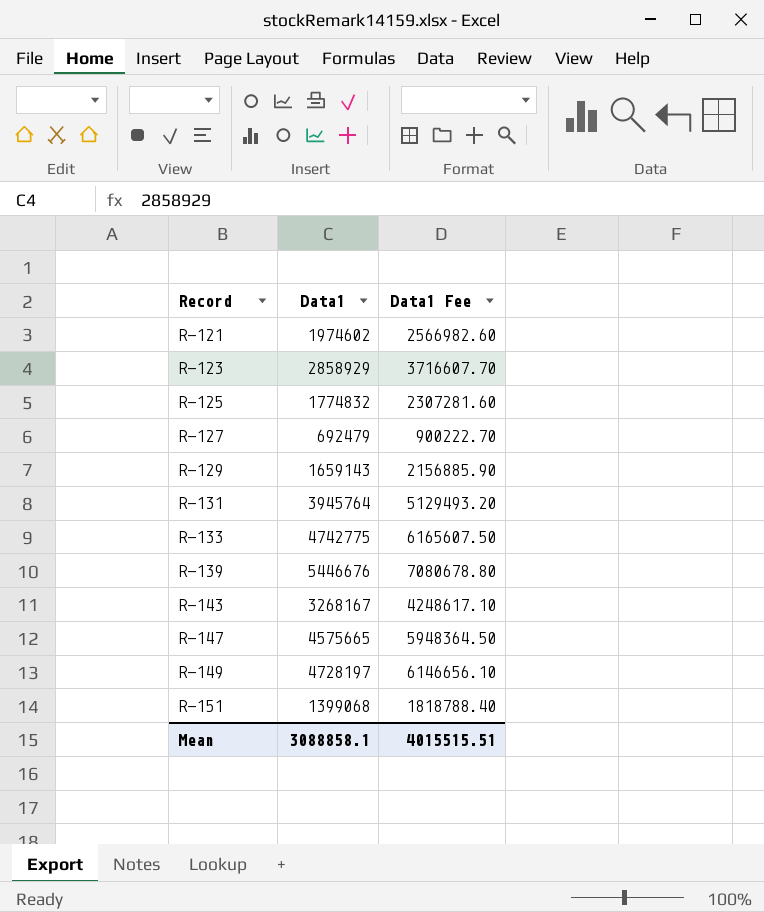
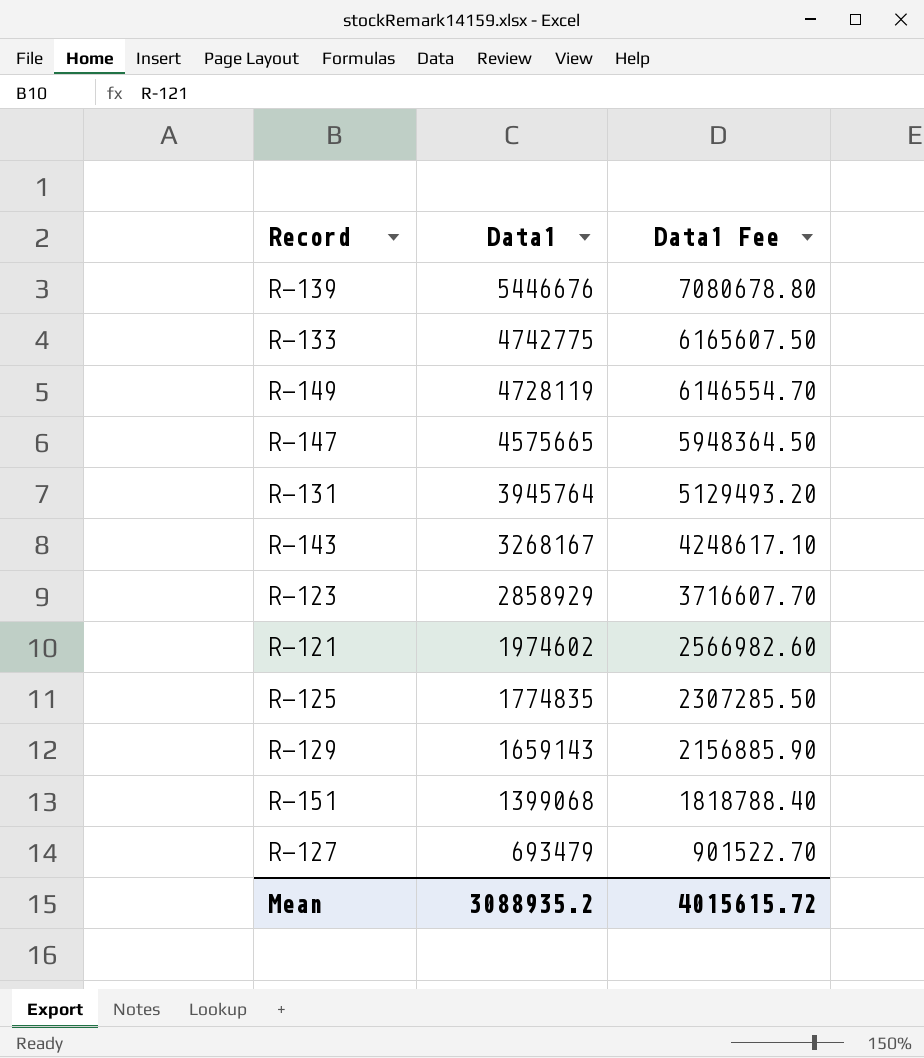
row order: Record ascending -> Data1 descending
R-149 | Data1: 4728197 -> 4728119
R-149 | Data1 Fee: 6146656.10 -> 6146554.70
R-125 | Data1: 1774832 -> 1774835
R-125 | Data1 Fee: 2307281.60 -> 2307285.50
R-127 | Data1: 692479 -> 693479
R-127 | Data1 Fee: 900222.70 -> 901522.70
Mean | Data1: 3088858.1 -> 3088935.2
Mean | Data1 Fee: 4015515.51 -> 4015615.72

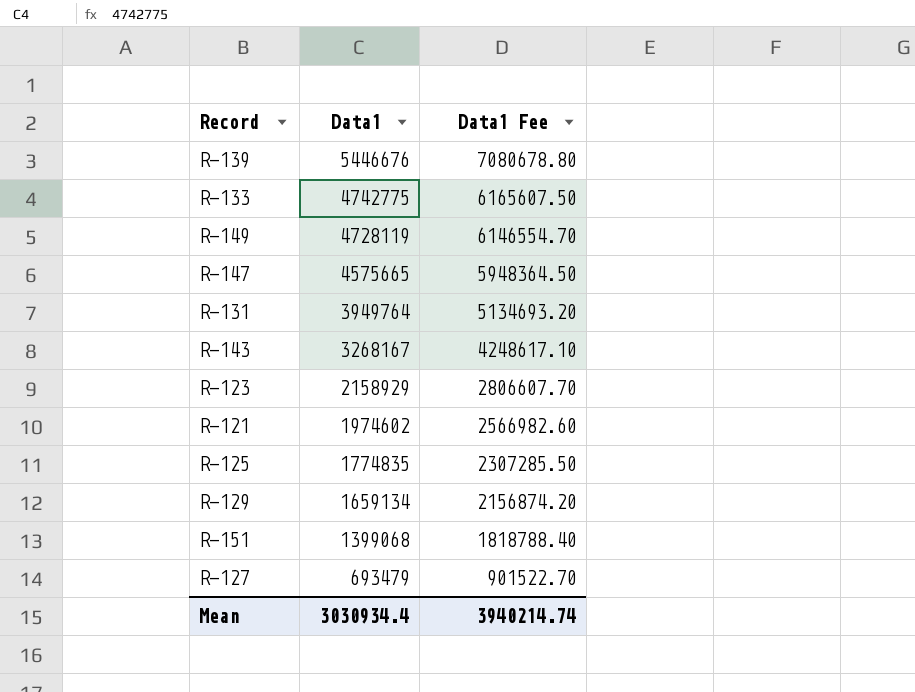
R-131 | Data1: 3945764 -> 3949764
R-131 | Data1 Fee: 5129493.20 -> 5134693.20
R-123 | Data1: 2858929 -> 2158929
R-123 | Data1 Fee: 3716607.70 -> 2806607.70
R-129 | Data1: 1659143 -> 1659134
R-129 | Data1 Fee: 2156885.90 -> 2156874.20
Mean | Data1: 3088935.2 -> 3030934.4
Mean | Data1 Fee: 4015615.72 -> 3940214.74

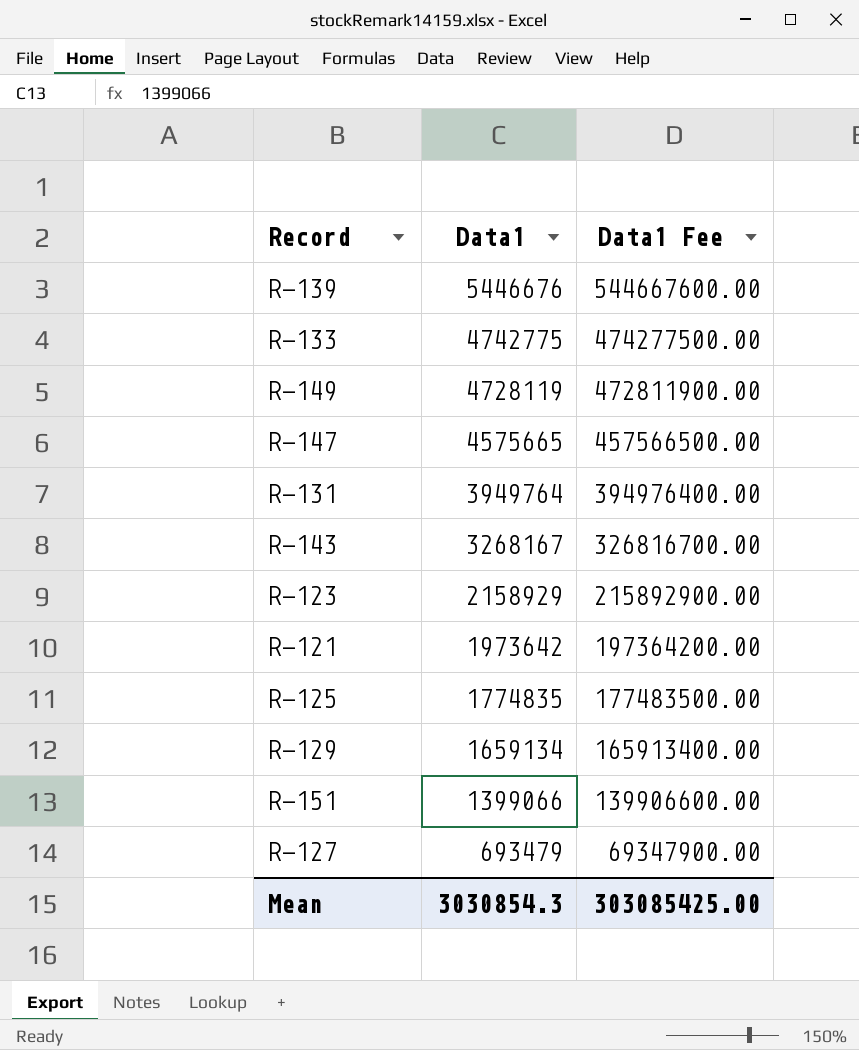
column Data1 Fee | formula: [Data1] * 1.3 -> [Data1] * 100
R-121 | Data1: 1974602 -> 1973642
R-151 | Data1: 1399068 -> 1399066
Mean | Data1: 3030934.4 -> 3030854.3
Mean | Data1 Fee: 3940214.74 -> 303085425.00

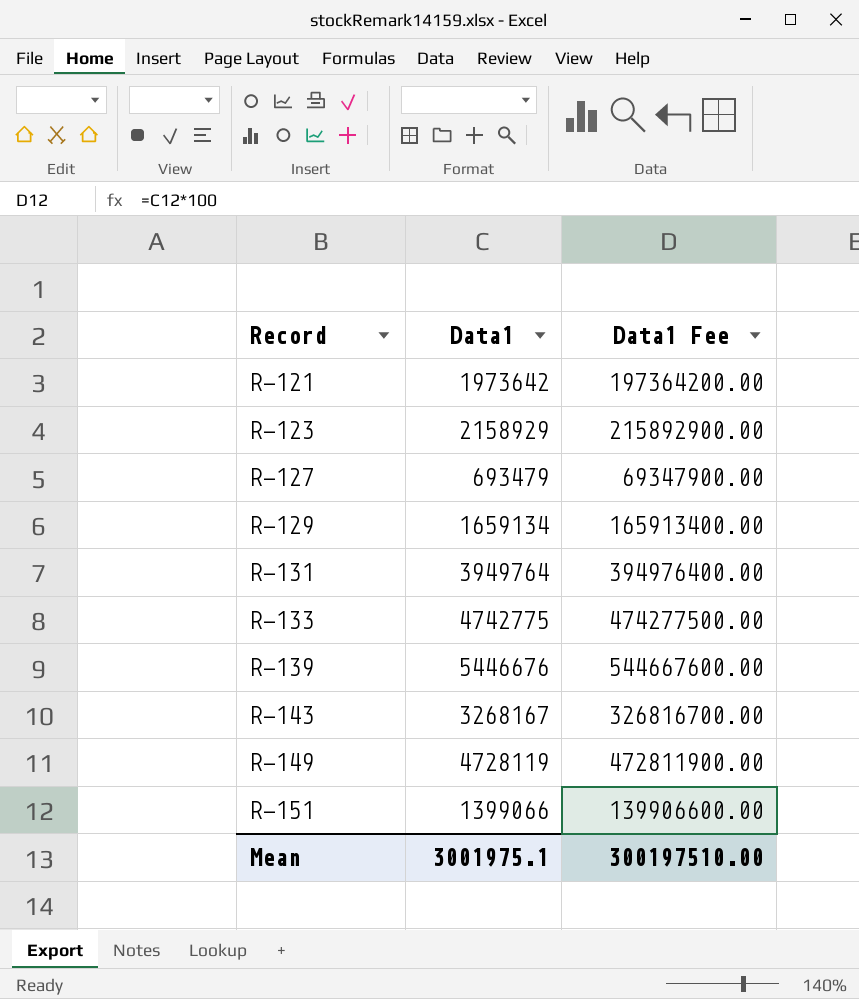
row order: Data1 descending -> Record ascending
row R-147: 4575665 | 457566500.00 -> none
row R-125: 1774835 | 177483500.00 -> none
Mean | Data1: 3030854.3 -> 3001975.1
Mean | Data1 Fee: 303085425.00 -> 300197510.00

